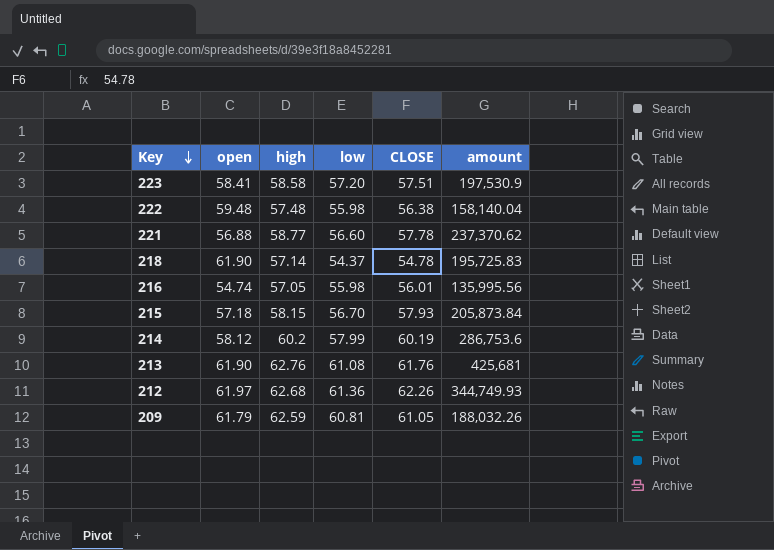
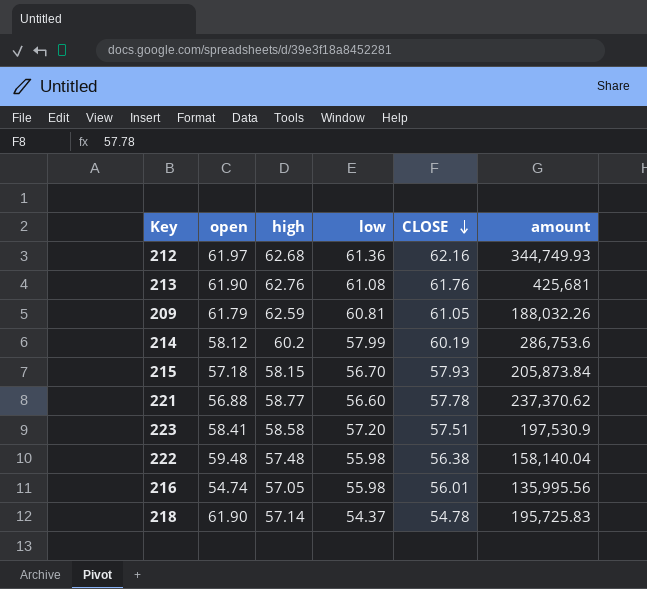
row order: Key descending -> CLOSE descending
212 | CLOSE: 62.26 -> 62.16

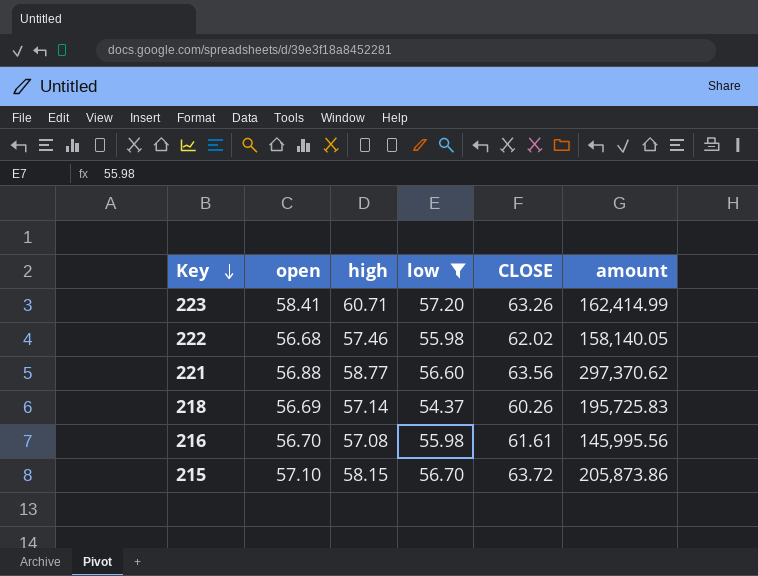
filter: none -> low <= 57.20
row order: CLOSE descending -> Key descending
223 | high: 58.58 -> 60.71
223 | CLOSE: 57.51 -> 63.26
223 | amount: 197,530.9 -> 162,414.99
222 | open: 59.48 -> 56.68
222 | high: 57.48 -> 57.46
222 | CLOSE: 56.38 -> 62.02
222 | amount: 158,140.04 -> 158,140.05
221 | CLOSE: 57.78 -> 63.56
221 | amount: 237,370.62 -> 297,370.62
218 | open: 61.90 -> 56.69
218 | CLOSE: 54.78 -> 60.26
216 | open: 54.74 -> 56.70
216 | high: 57.05 -> 57.08
216 | CLOSE: 56.01 -> 61.61
216 | amount: 135,995.56 -> 145,995.56
215 | open: 57.18 -> 57.10
215 | CLOSE: 57.93 -> 63.72
215 | amount: 205,873.84 -> 205,873.86

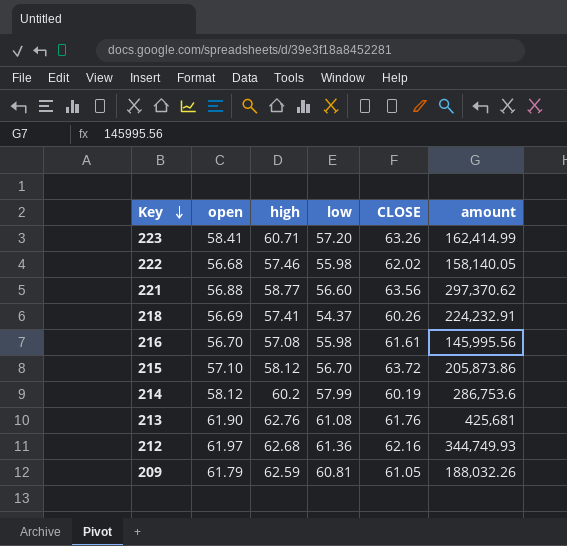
filter: low <= 57.20 -> none
218 | high: 57.14 -> 57.41
218 | amount: 195,725.83 -> 224,232.91
215 | high: 58.15 -> 58.12

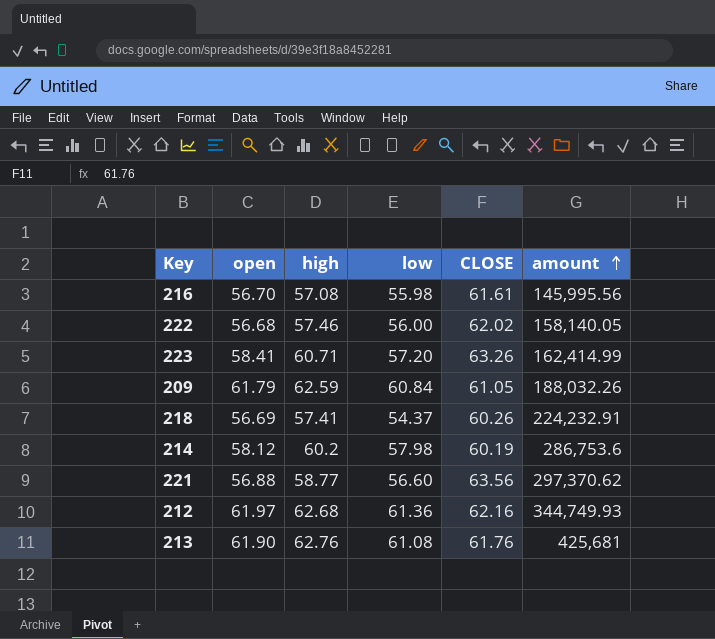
row order: Key descending -> amount ascending
row 215: 57.10 | 58.12 | 56.70 | 63.72 | 205,873.86 -> none
222 | low: 55.98 -> 56.00
209 | low: 60.81 -> 60.84
214 | low: 57.99 -> 57.98

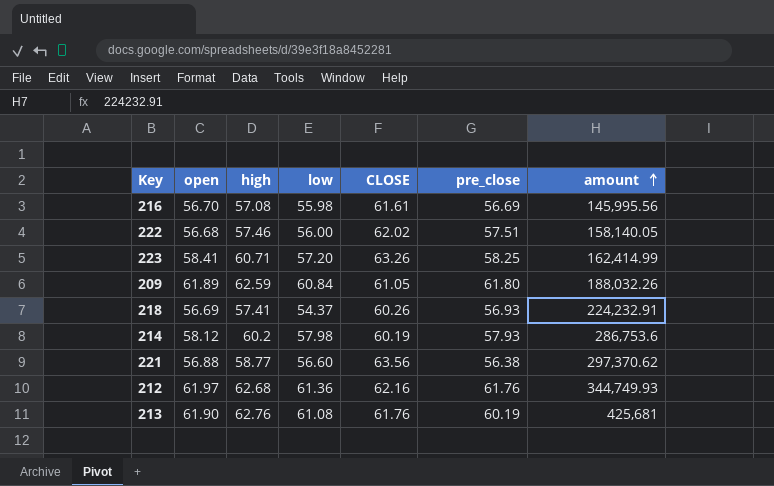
column pre_close | position: none -> 6
209 | open: 61.79 -> 61.89

